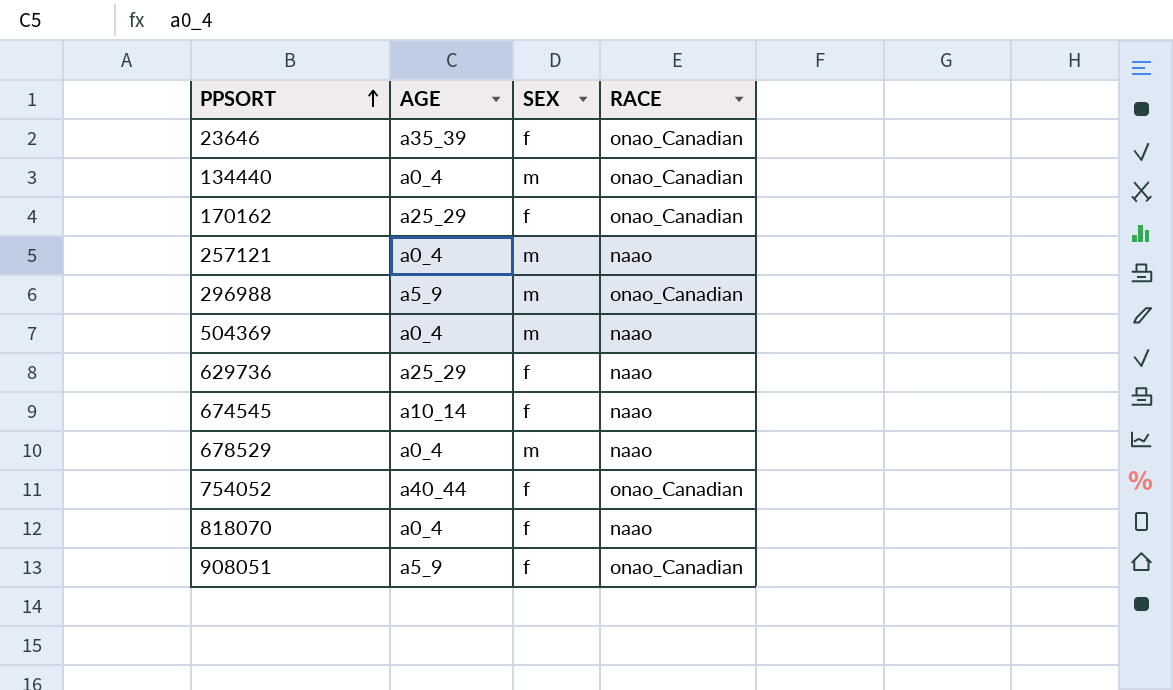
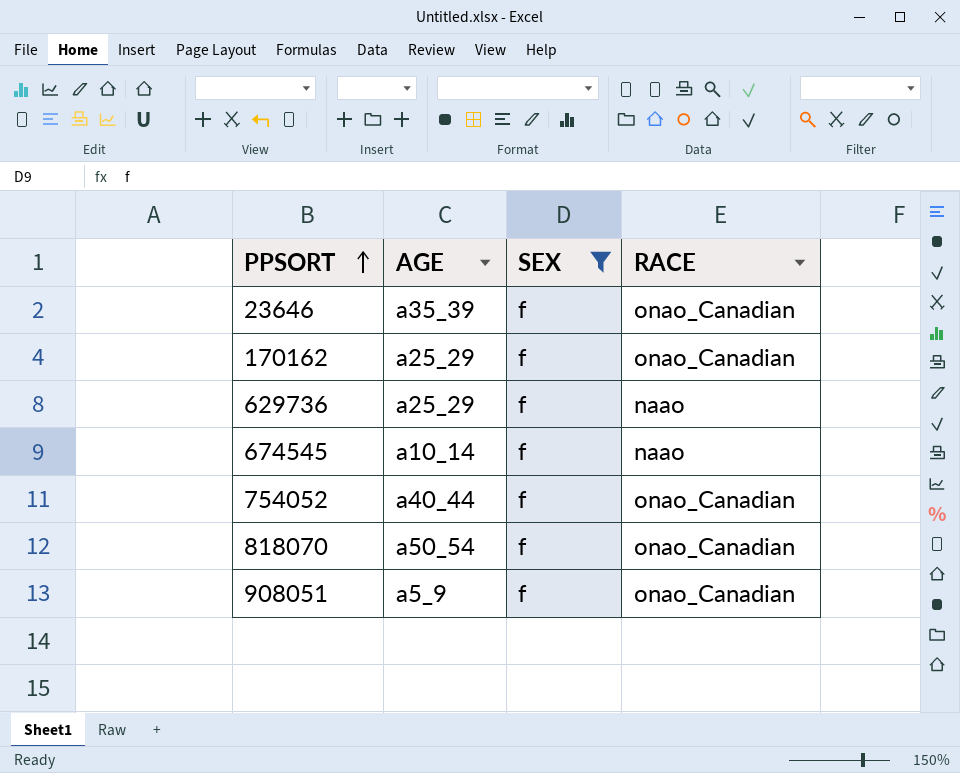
filter: none -> SEX = f
818070 | AGE: a0_4 -> a50_54
818070 | RACE: naao -> onao_Canadian

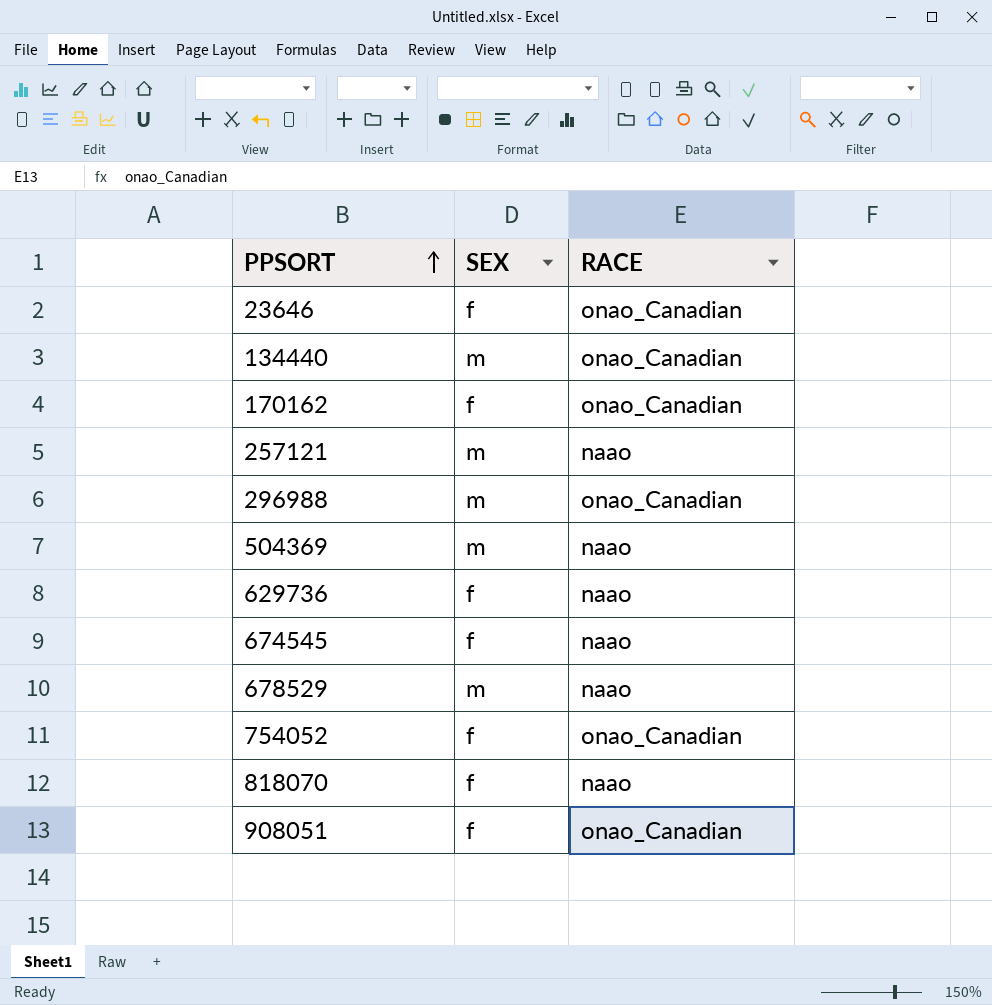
filter: SEX = f -> none
column AGE | position: 2 -> none
818070 | RACE: onao_Canadian -> naao

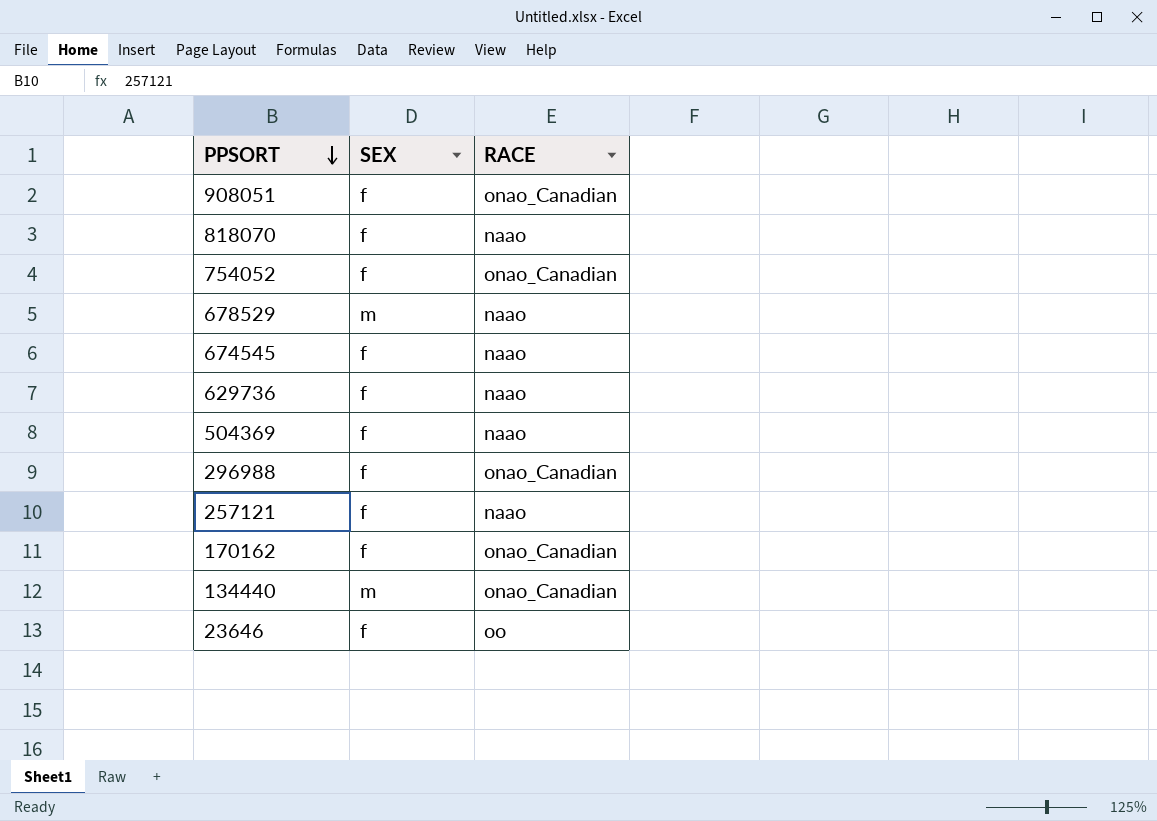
row order: PPSORT ascending -> PPSORT descending
504369 | SEX: m -> f
296988 | SEX: m -> f
257121 | SEX: m -> f
23646 | RACE: onao_Canadian -> oo

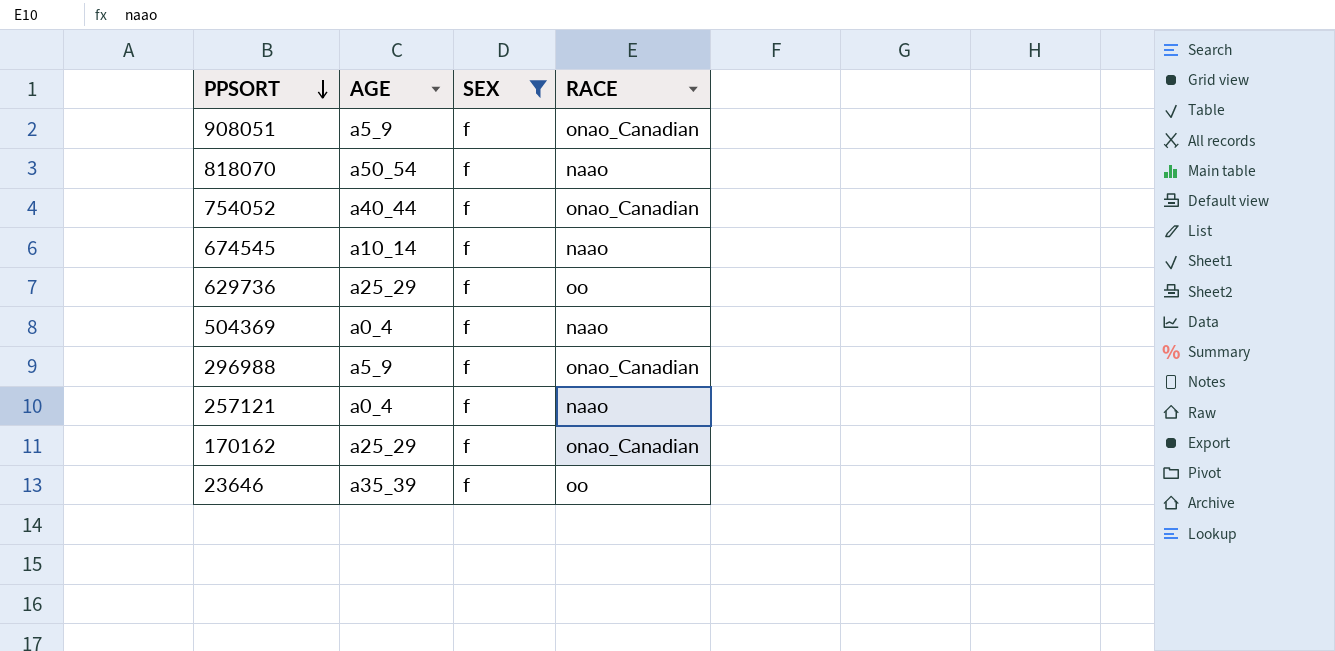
filter: none -> SEX = f
column AGE | position: none -> 2
629736 | RACE: naao -> oo

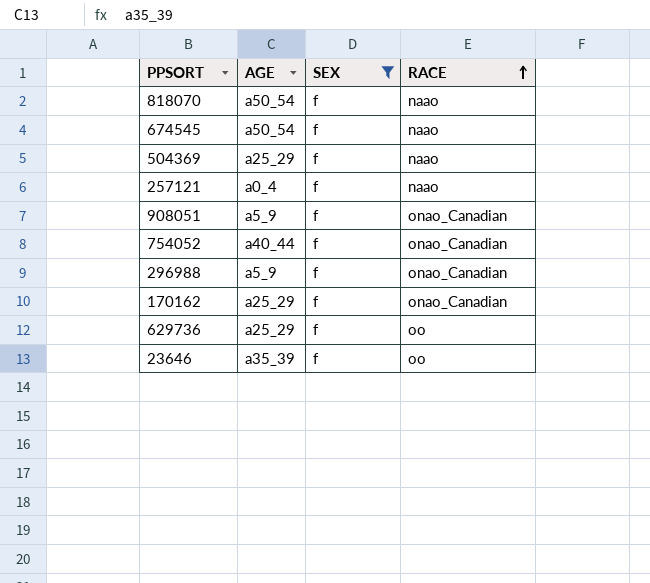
row order: PPSORT descending -> RACE ascending
674545 | AGE: a10_14 -> a50_54
504369 | AGE: a0_4 -> a25_29

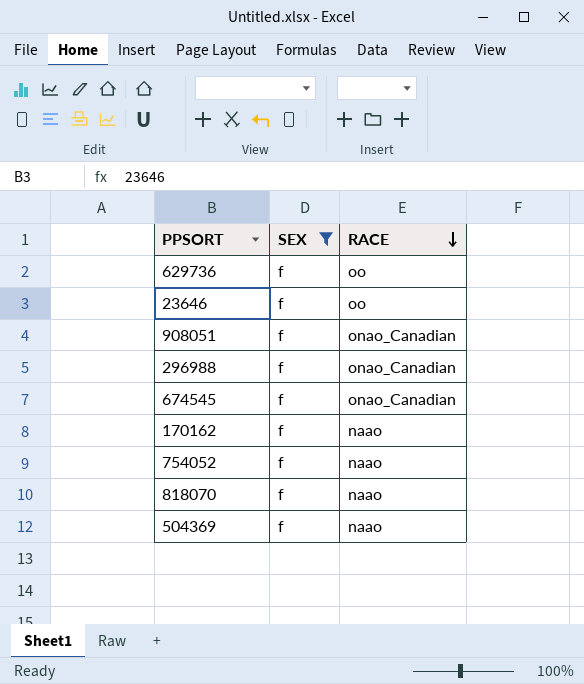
row order: RACE ascending -> RACE descending
column AGE | position: 2 -> none
row 257121: a0_4 | f | naao -> none
674545 | RACE: naao -> onao_Canadian
170162 | RACE: onao_Canadian -> naao
754052 | RACE: onao_Canadian -> naao

